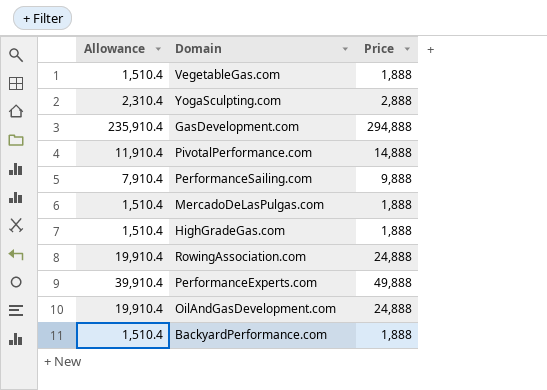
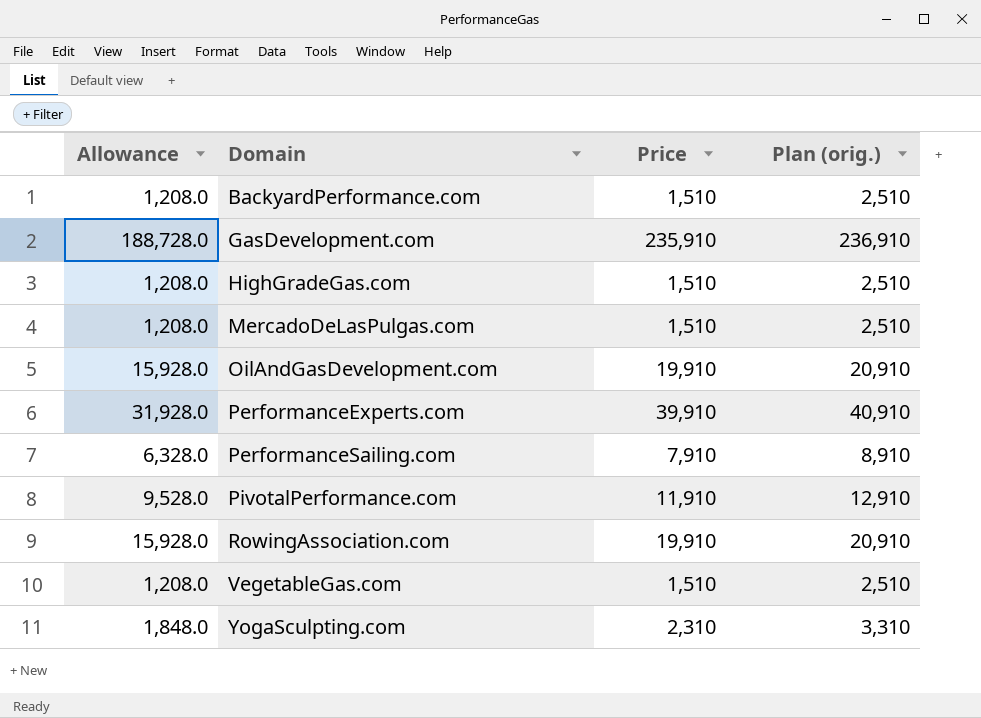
row order: none -> Domain ascending
column Plan (orig.) | formula: none -> [Price] + 1000
BackyardPerformance.com | Allowance: 1,510.4 -> 1,208.0
BackyardPerformance.com | Price: 1,888 -> 1,510
GasDevelopment.com | Allowance: 235,910.4 -> 188,728.0
GasDevelopment.com | Price: 294,888 -> 235,910
HighGradeGas.com | Allowance: 1,510.4 -> 1,208.0
HighGradeGas.com | Price: 1,888 -> 1,510
MercadoDeLasPulgas.com | Allowance: 1,510.4 -> 1,208.0
MercadoDeLasPulgas.com | Price: 1,888 -> 1,510
OilAndGasDevelopment.com | Allowance: 19,910.4 -> 15,928.0
OilAndGasDevelopment.com | Price: 24,888 -> 19,910
PerformanceExperts.com | Allowance: 39,910.4 -> 31,928.0
PerformanceExperts.com | Price: 49,888 -> 39,910
PerformanceSailing.com | Allowance: 7,910.4 -> 6,328.0
PerformanceSailing.com | Price: 9,888 -> 7,910
PivotalPerformance.com | Allowance: 11,910.4 -> 9,528.0
PivotalPerformance.com | Price: 14,888 -> 11,910
RowingAssociation.com | Allowance: 19,910.4 -> 15,928.0
RowingAssociation.com | Price: 24,888 -> 19,910
VegetableGas.com | Allowance: 1,510.4 -> 1,208.0
VegetableGas.com | Price: 1,888 -> 1,510
YogaSculpting.com | Allowance: 2,310.4 -> 1,848.0
YogaSculpting.com | Price: 2,888 -> 2,310

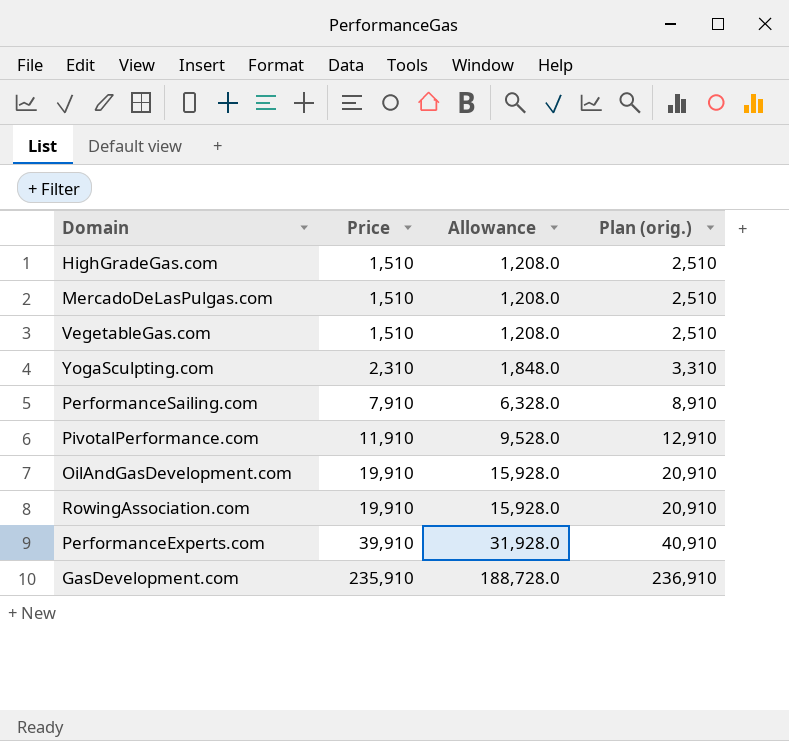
row order: Domain ascending -> Price ascending
column Allowance | position: 1 -> 3
row BackyardPerformance.com: 1,208.0 | 1,510 | 2,510 -> none

